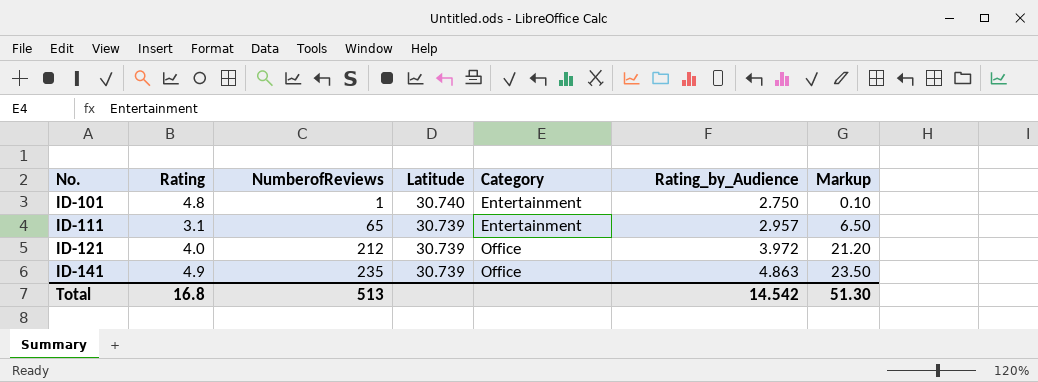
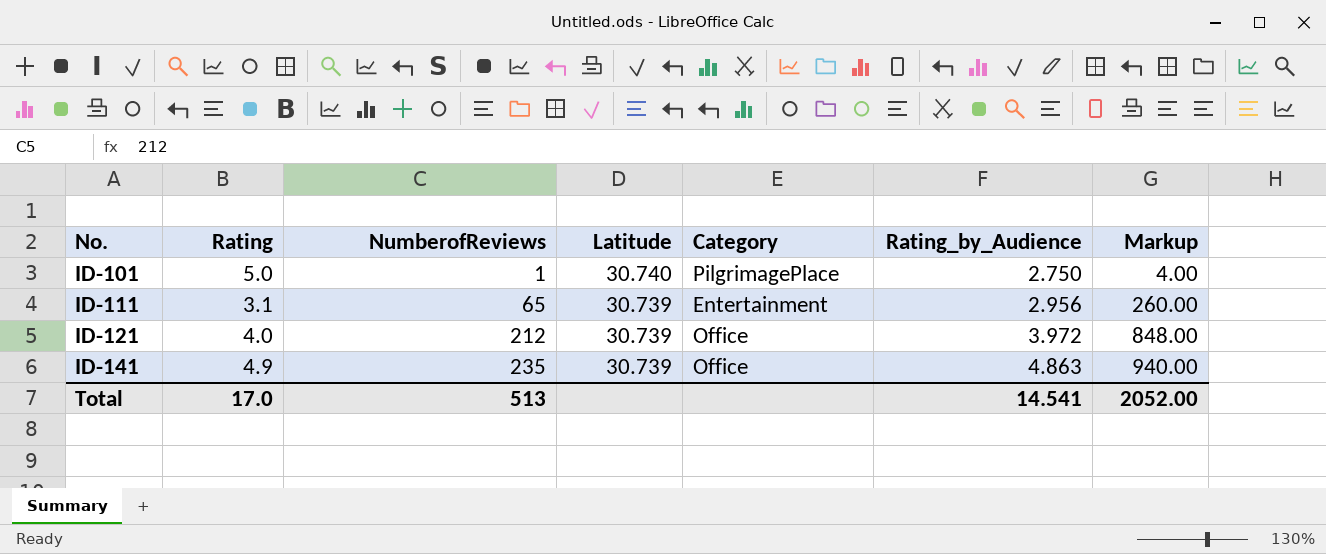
column Markup | formula: [NumberofReviews] * 0.1 -> [NumberofReviews] * 4
ID-101 | Rating: 4.8 -> 5.0
ID-101 | Category: Entertainment -> PilgrimagePlace
ID-111 | Rating_by_Audience: 2.957 -> 2.956
Total | Rating: 16.8 -> 17.0
Total | Rating_by_Audience: 14.542 -> 14.541
Total | Markup: 51.30 -> 2052.00

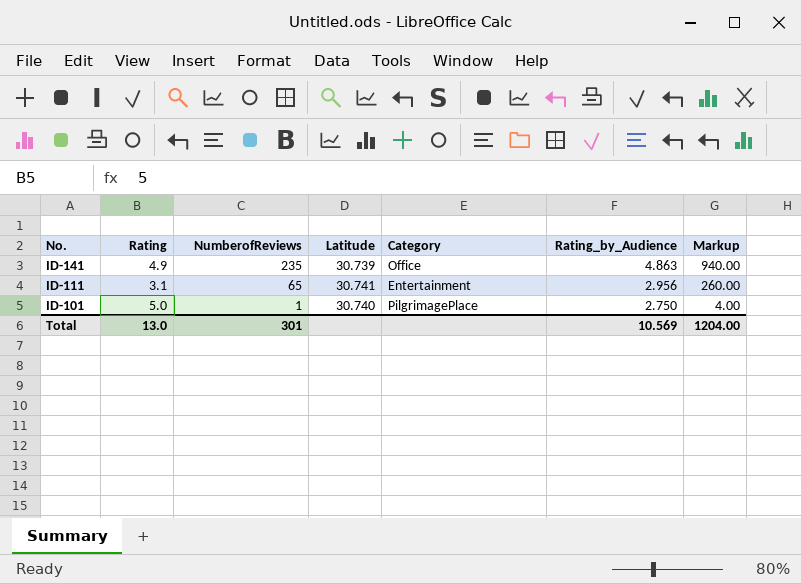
row order: No. ascending -> No. descending
row ID-121: 4.0 | 212 | 30.739 | Office | 3.972 | 848.00 -> none
ID-111 | Latitude: 30.739 -> 30.741
Total | Rating: 17.0 -> 13.0
Total | NumberofReviews: 513 -> 301
Total | Rating_by_Audience: 14.541 -> 10.569
Total | Markup: 2052.00 -> 1204.00

